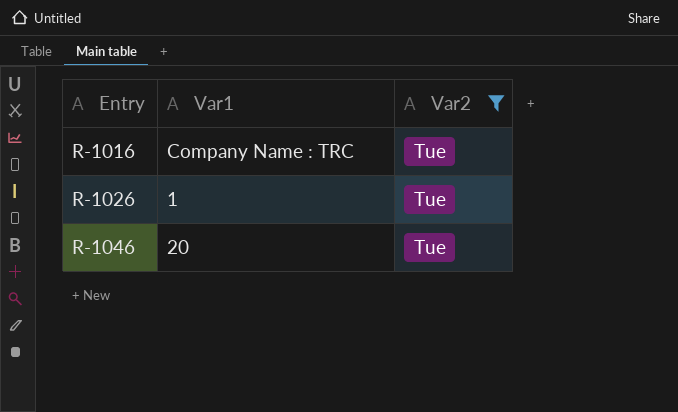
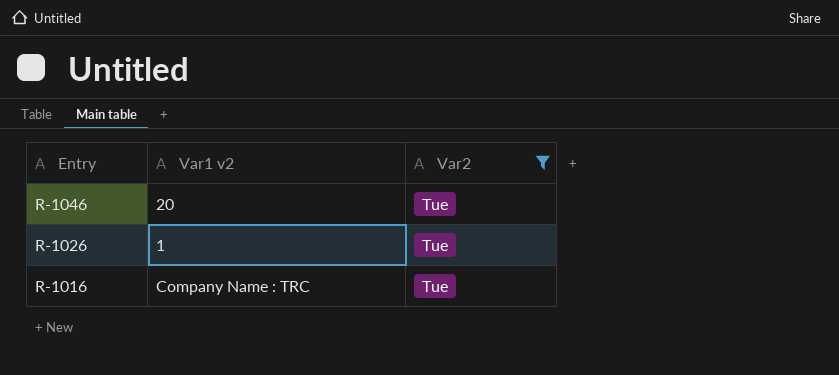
row order: Entry ascending -> Entry descending
column name: Var1 -> Var1 v2

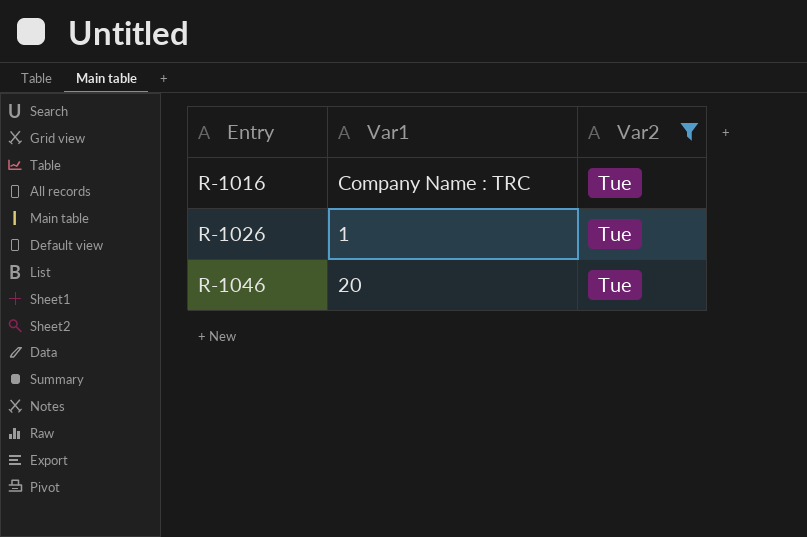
row order: Entry descending -> Entry ascending
column name: Var1 v2 -> Var1

